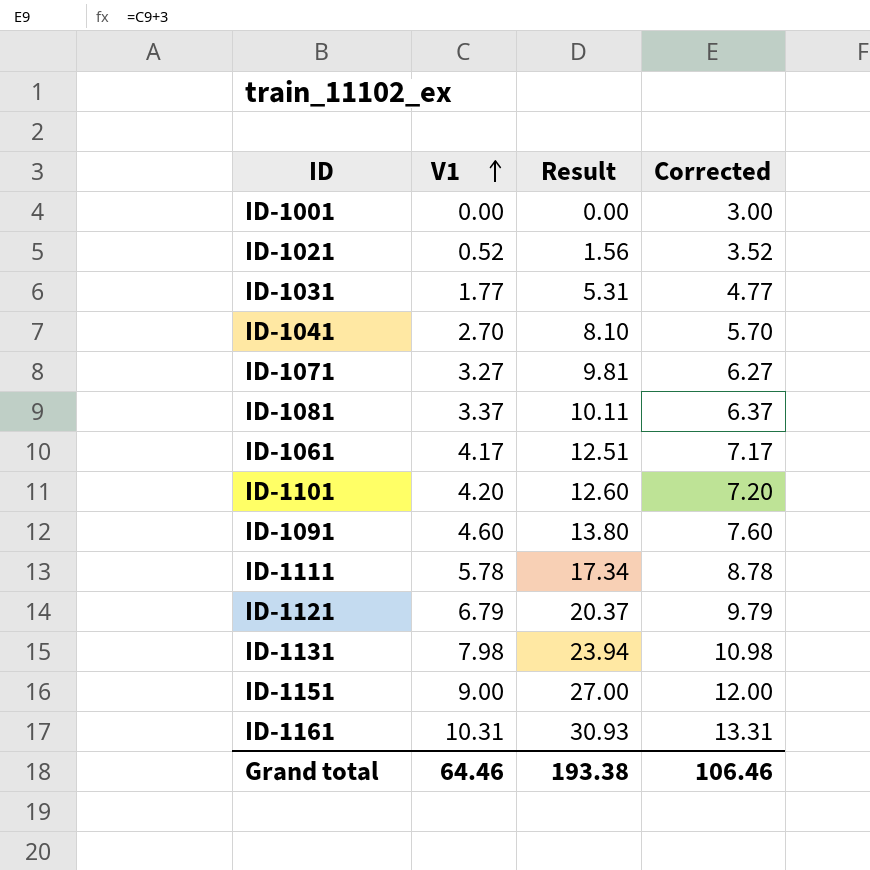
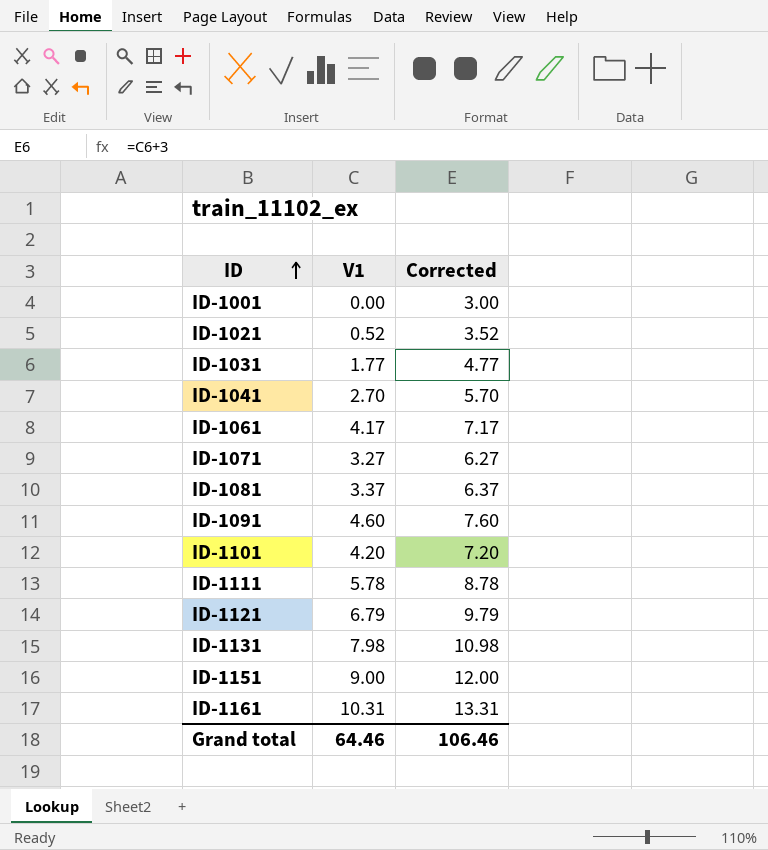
row order: V1 ascending -> ID ascending
column Result | formula: [V1] * 3 -> none

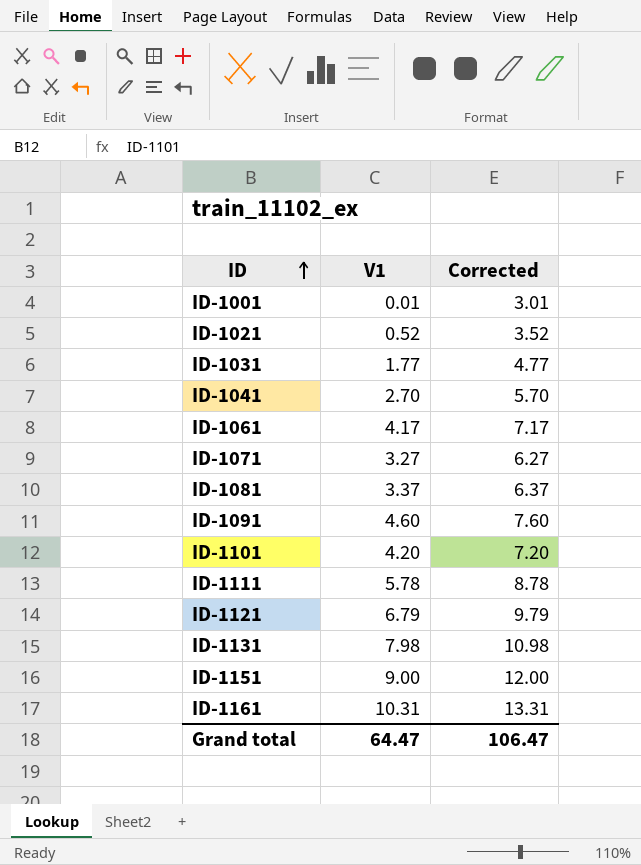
ID-1001 | V1: 0.00 -> 0.01
ID-1001 | Corrected: 3.00 -> 3.01
Grand total | V1: 64.46 -> 64.47
Grand total | Corrected: 106.46 -> 106.47

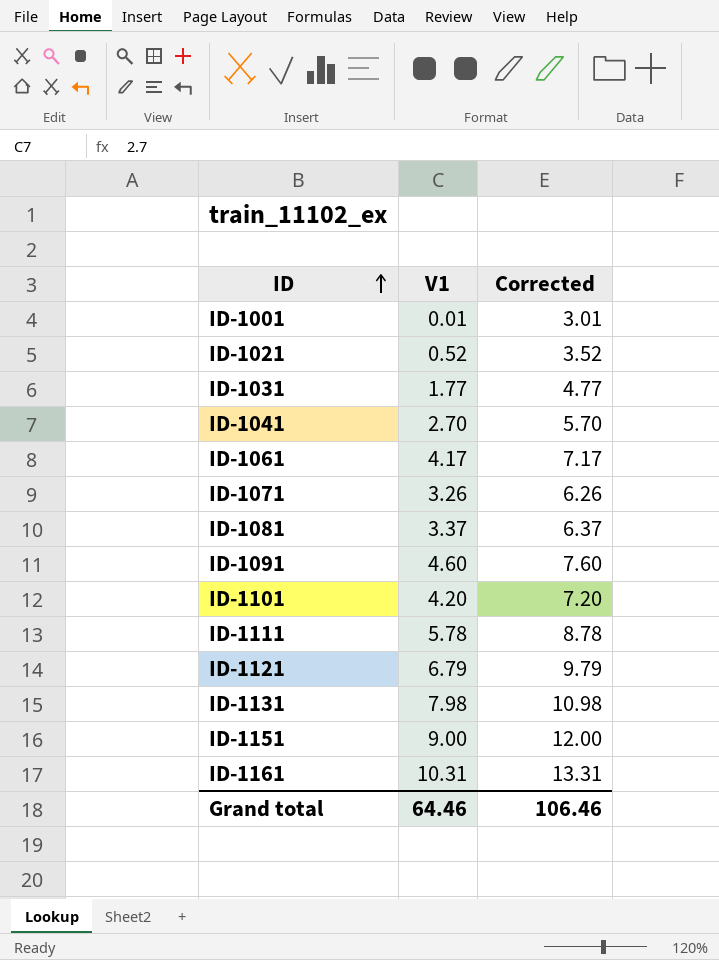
ID-1071 | V1: 3.27 -> 3.26
ID-1071 | Corrected: 6.27 -> 6.26
Grand total | V1: 64.47 -> 64.46
Grand total | Corrected: 106.47 -> 106.46

